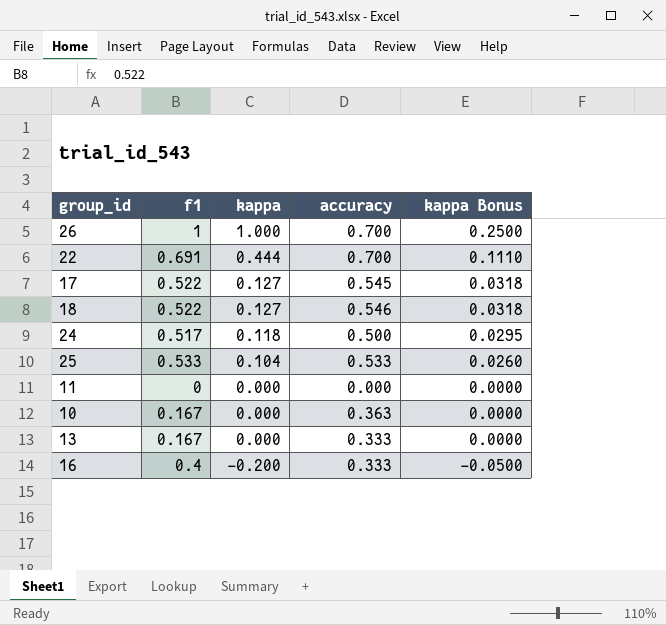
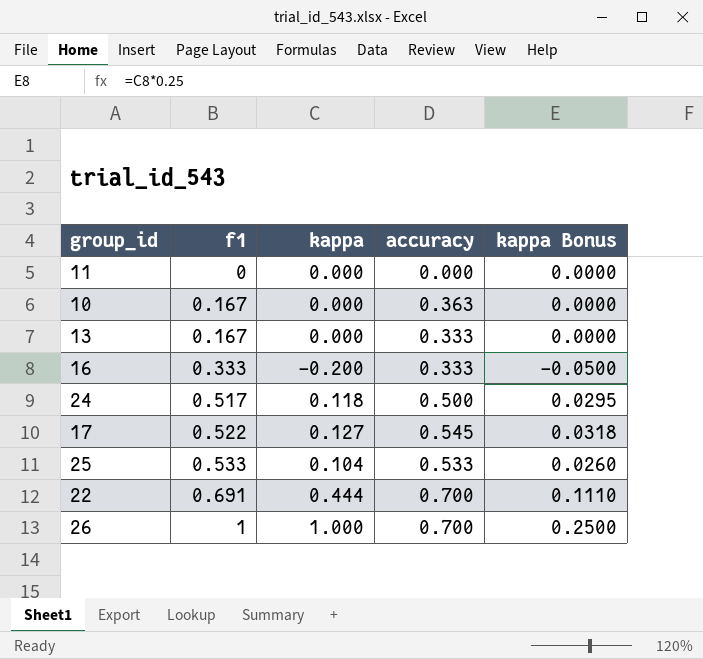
row order: kappa descending -> f1 ascending
row 18: 0.522 | 0.127 | 0.546 | 0.0318 -> none
16 | f1: 0.4 -> 0.333

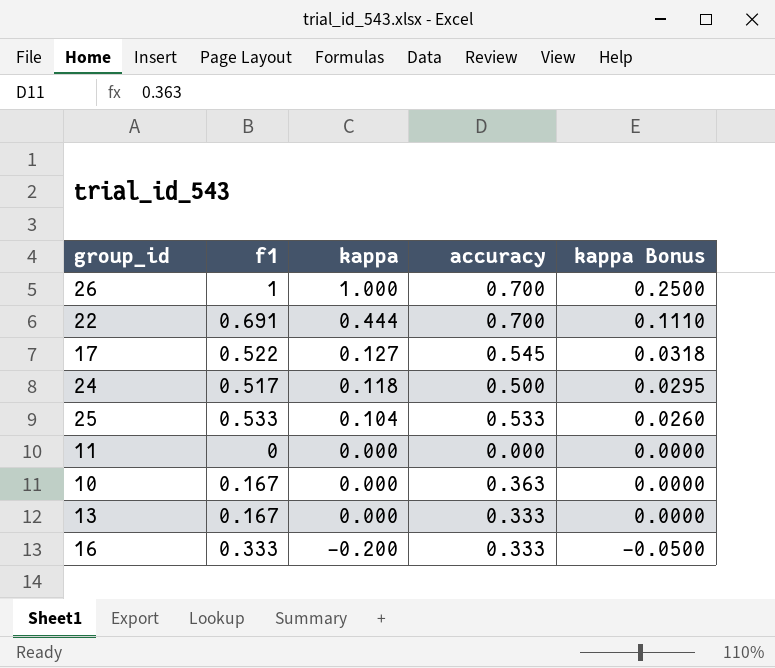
row order: f1 ascending -> kappa descending

